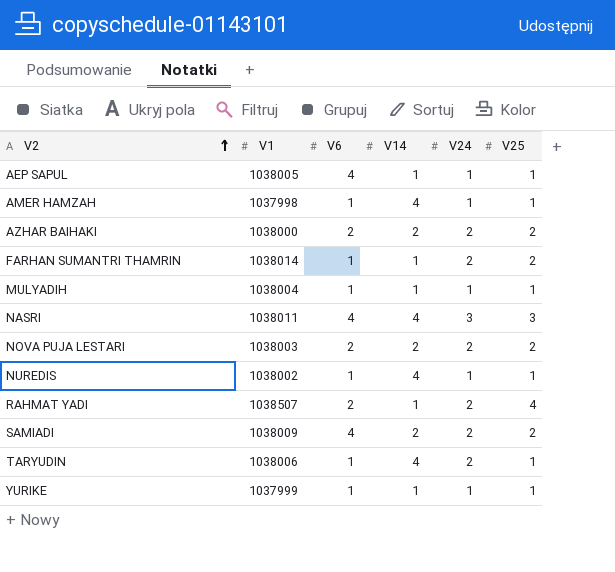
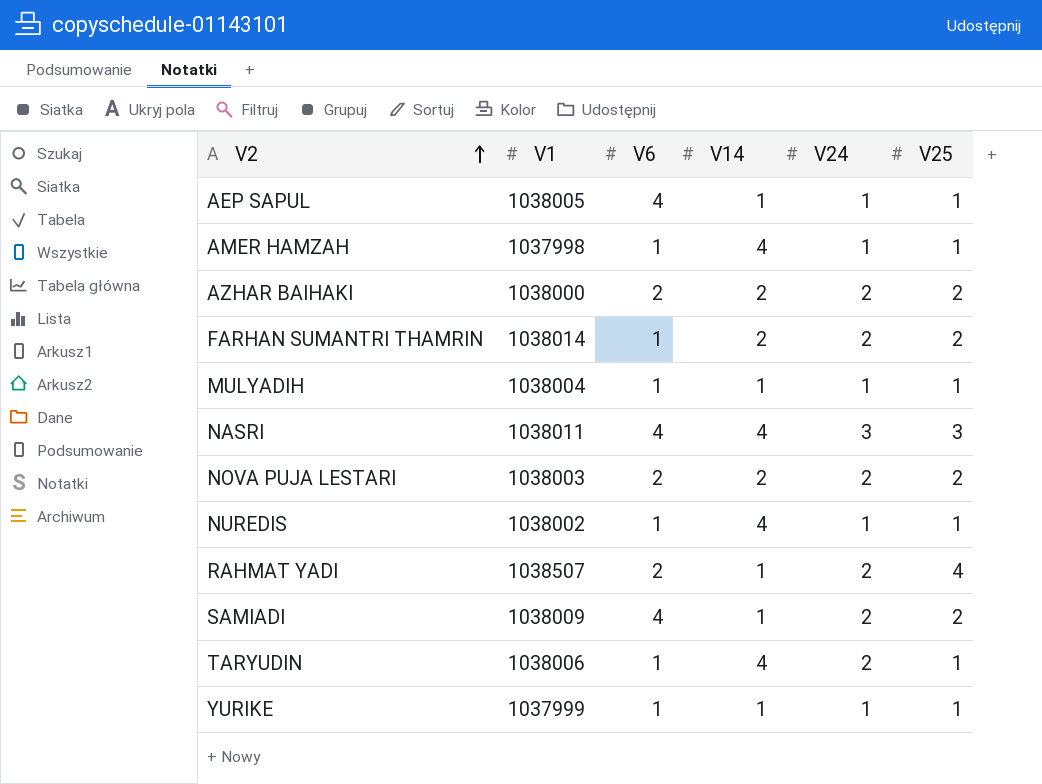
FARHAN SUMANTRI THAMRIN | V14: 1 -> 2
SAMIADI | V14: 2 -> 1

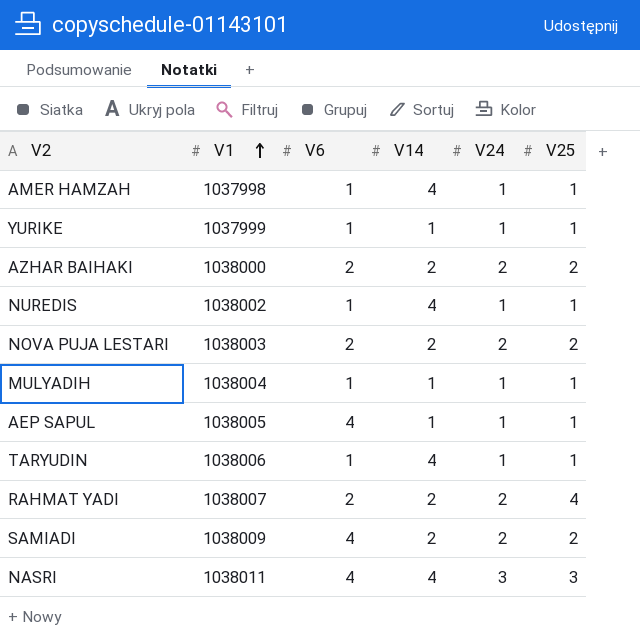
row order: V2 ascending -> V1 ascending
row FARHAN SUMANTRI THAMRIN: 1038014 | 1 | 2 | 2 | 2 -> none
TARYUDIN | V24: 2 -> 1
RAHMAT YADI | V1: 1038507 -> 1038007
RAHMAT YADI | V14: 1 -> 2
SAMIADI | V14: 1 -> 2

